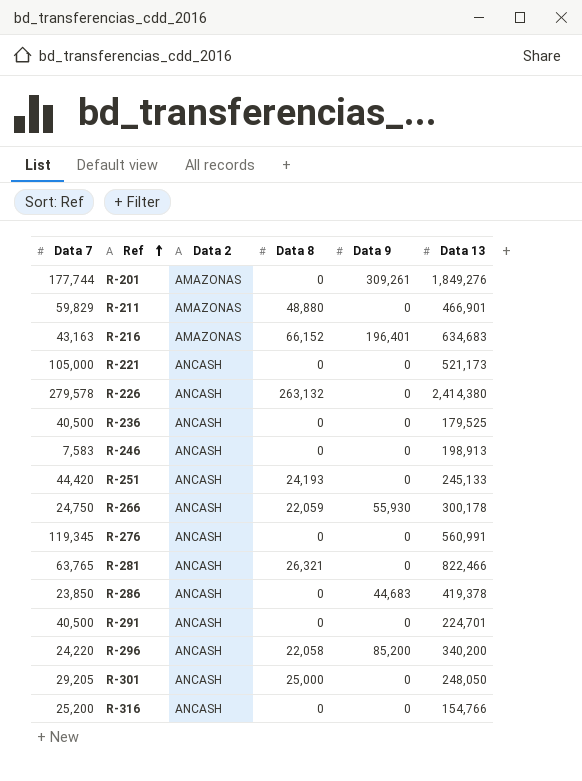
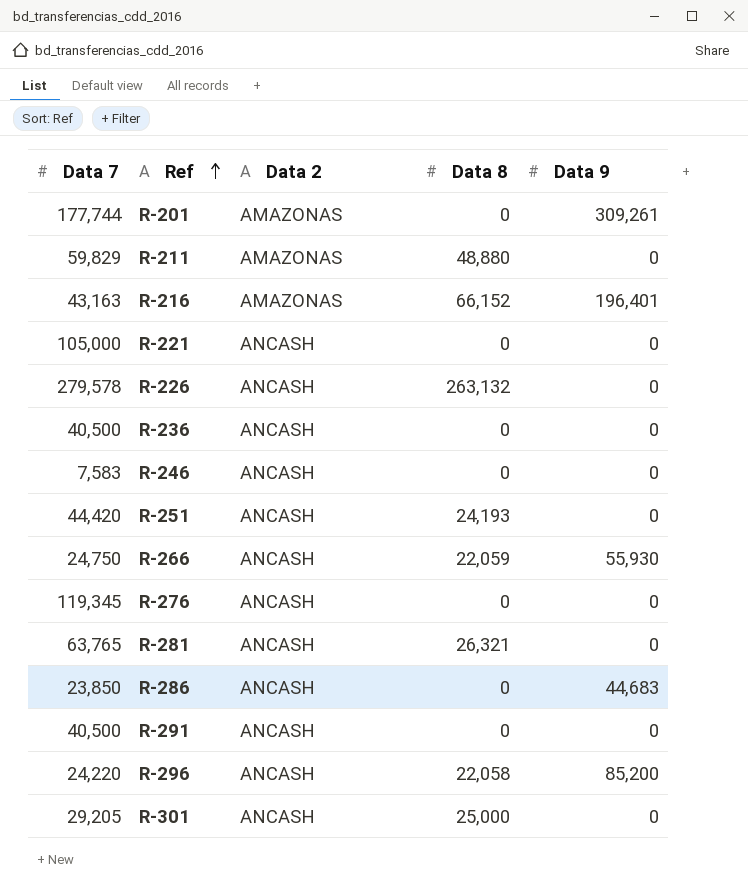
column Data 13 | position: 6 -> none
row R-316: 25,200 | ANCASH | 0 | 0 | 154,766 -> none

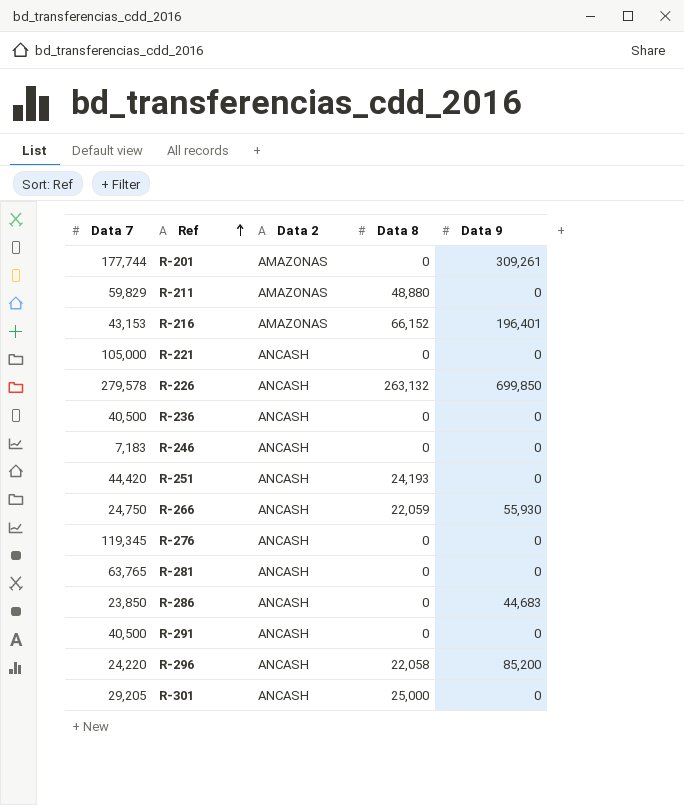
R-216 | Data 7: 43,163 -> 43,153
R-226 | Data 9: 0 -> 699,850
R-246 | Data 7: 7,583 -> 7,183
R-281 | Data 8: 26,321 -> 0

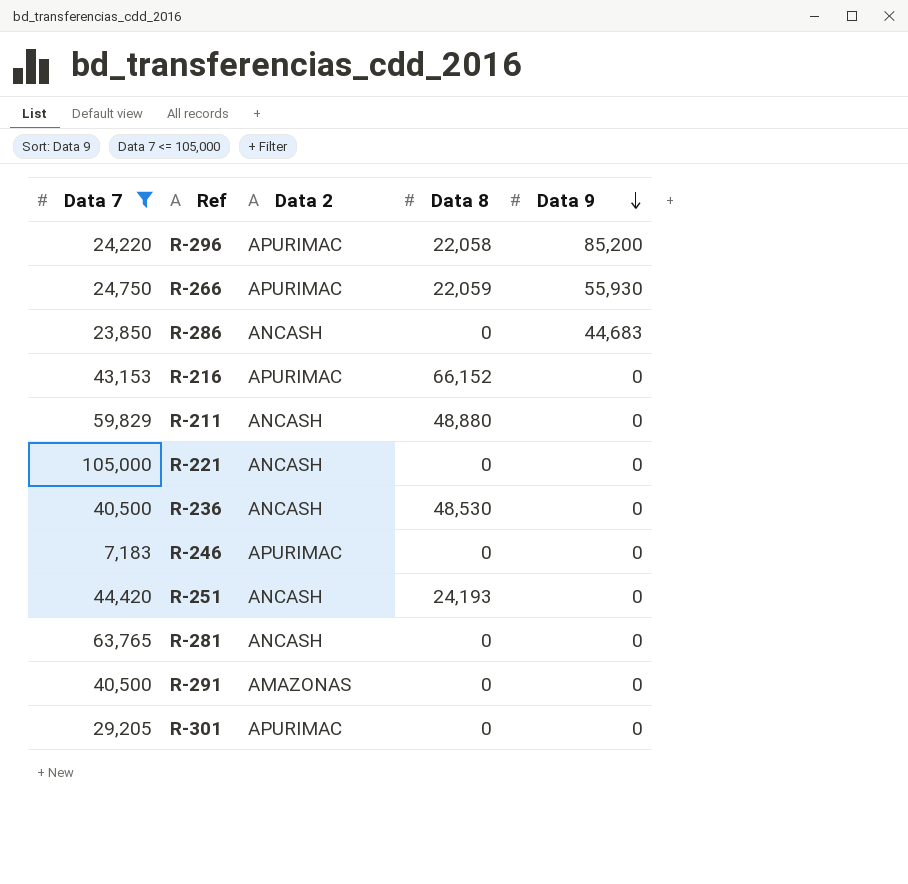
filter: none -> Data 7 <= 105,000
row order: Ref ascending -> Data 9 descending
R-296 | Data 2: ANCASH -> APURIMAC
R-266 | Data 2: ANCASH -> APURIMAC
R-216 | Data 2: AMAZONAS -> APURIMAC
R-216 | Data 9: 196,401 -> 0
R-211 | Data 2: AMAZONAS -> ANCASH
R-236 | Data 8: 0 -> 48,530
R-246 | Data 2: ANCASH -> APURIMAC
R-291 | Data 2: ANCASH -> AMAZONAS
R-301 | Data 2: ANCASH -> APURIMAC
R-301 | Data 8: 25,000 -> 0

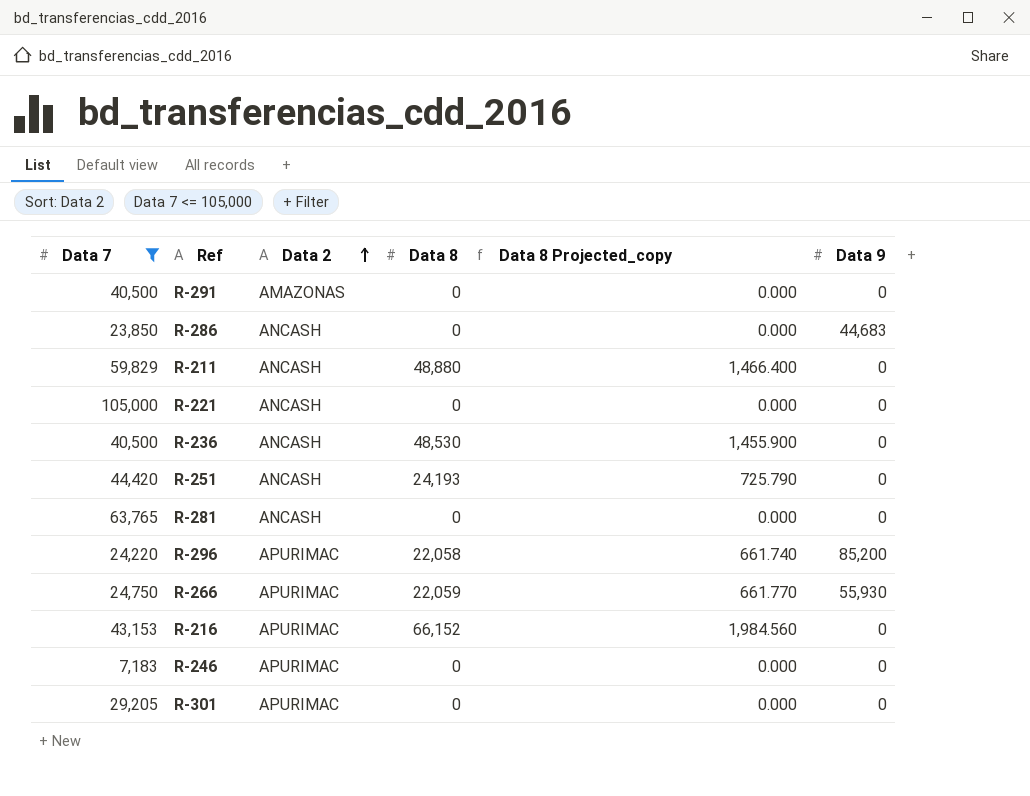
row order: Data 9 descending -> Data 2 ascending
column Data 8 Projected_copy | formula: none -> [Data 8] * 0.03

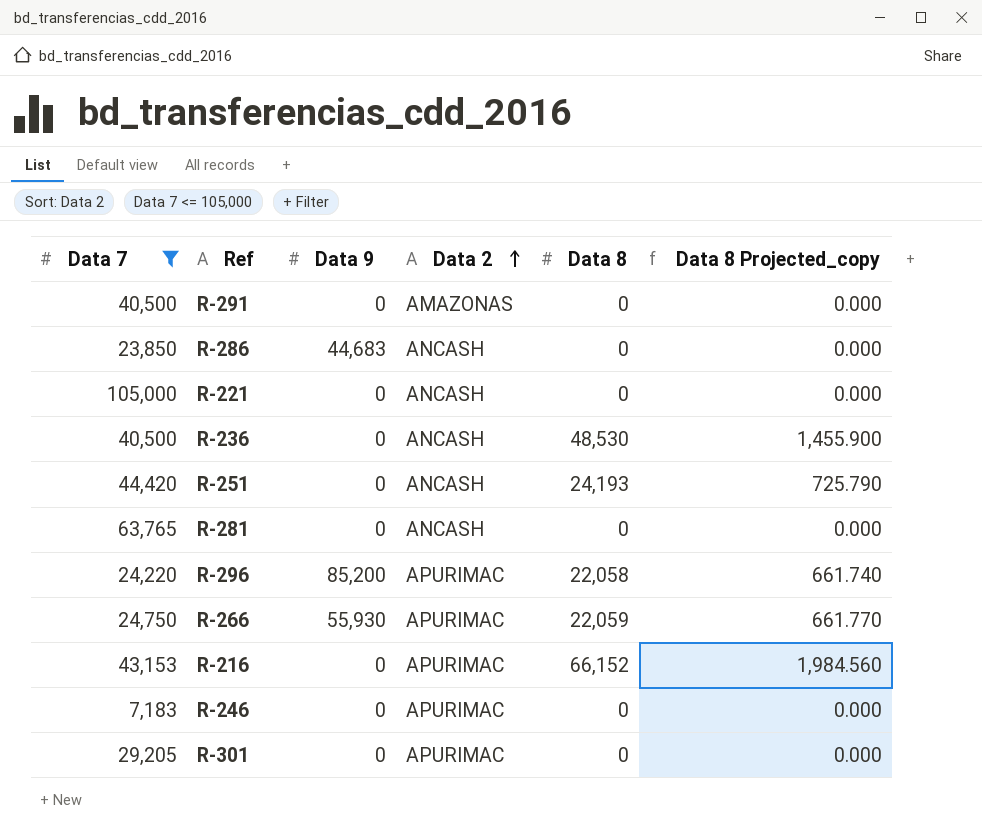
column Data 9 | position: 6 -> 3
row R-211: 59,829 | ANCASH | 48,880 | 1,466.400 | 0 -> none

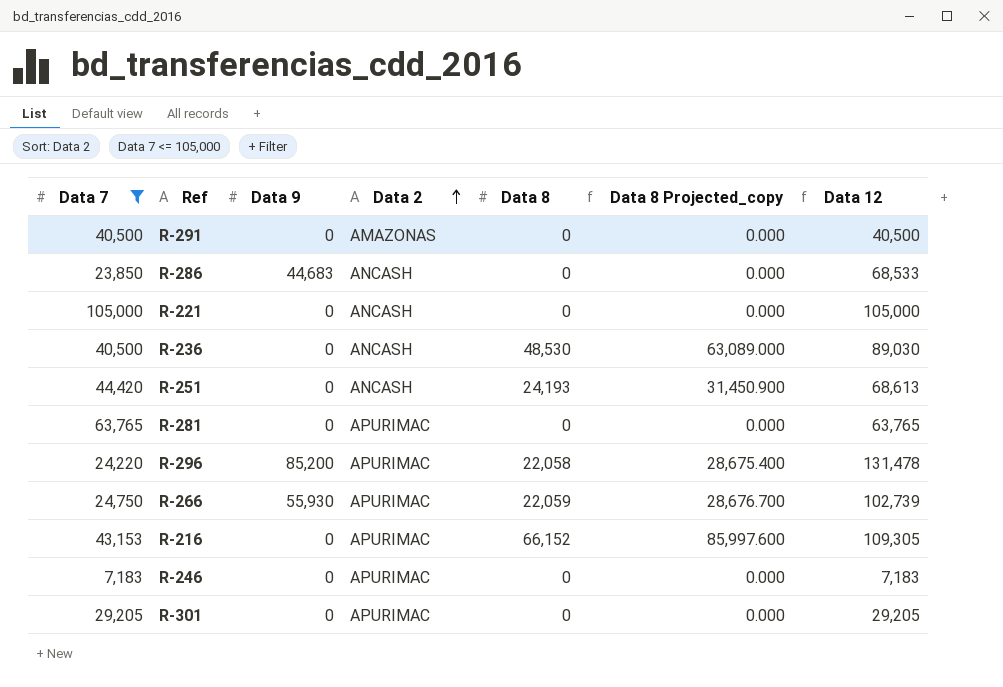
column Data 8 Projected_copy | formula: [Data 8] * 0.03 -> [Data 8] * 1.3
column Data 12 | formula: none -> [Data 7] + [Data 9] + [Data 8]
R-281 | Data 2: ANCASH -> APURIMAC

